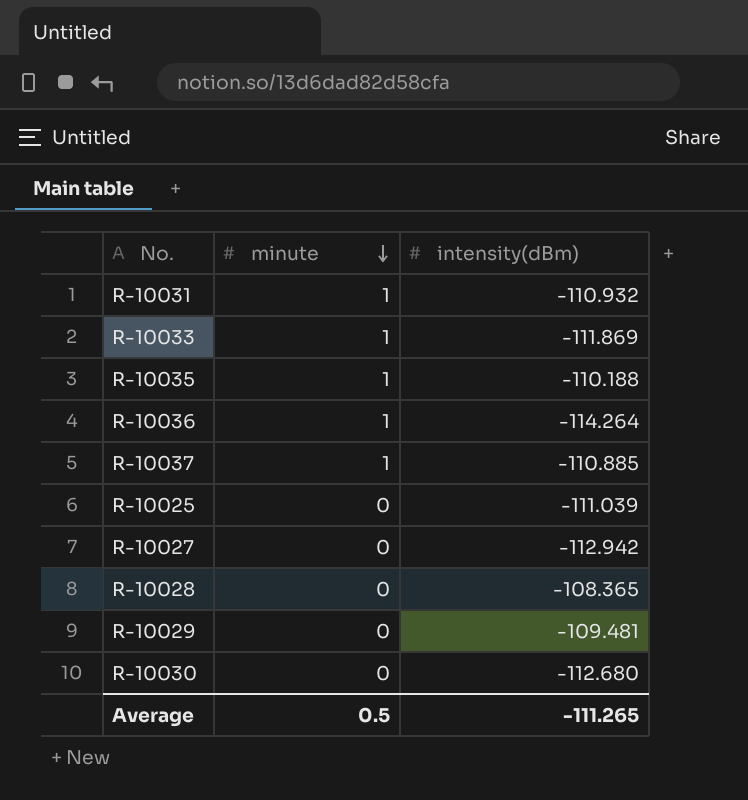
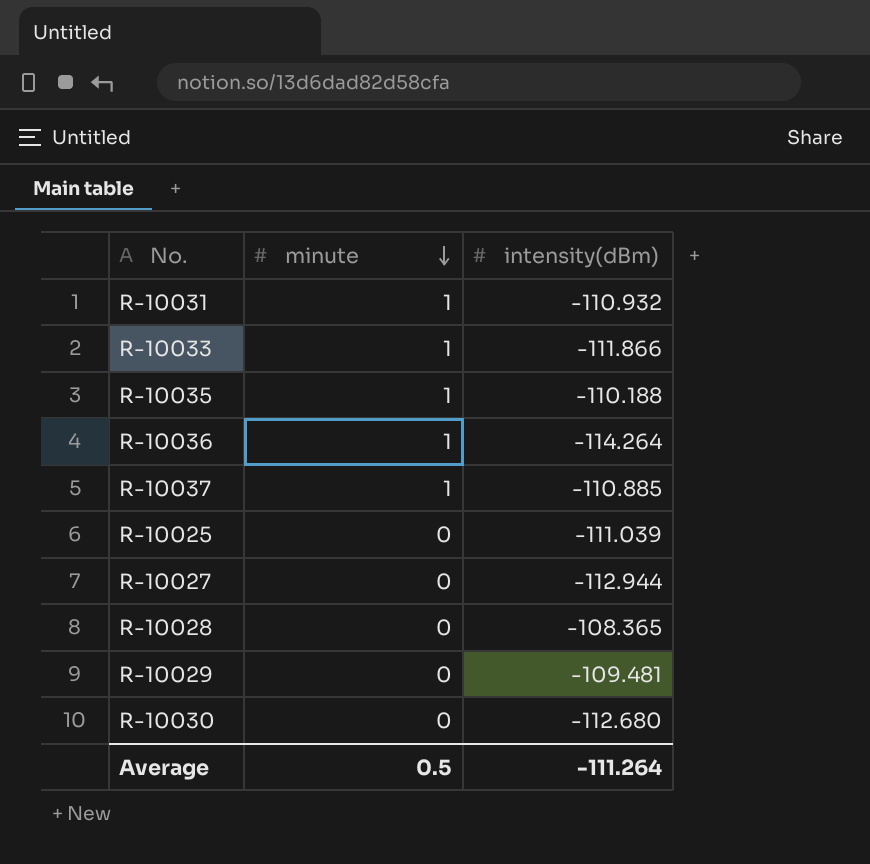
R-10033 | intensity(dBm): -111.869 -> -111.866
R-10027 | intensity(dBm): -112.942 -> -112.944
Average | intensity(dBm): -111.265 -> -111.264

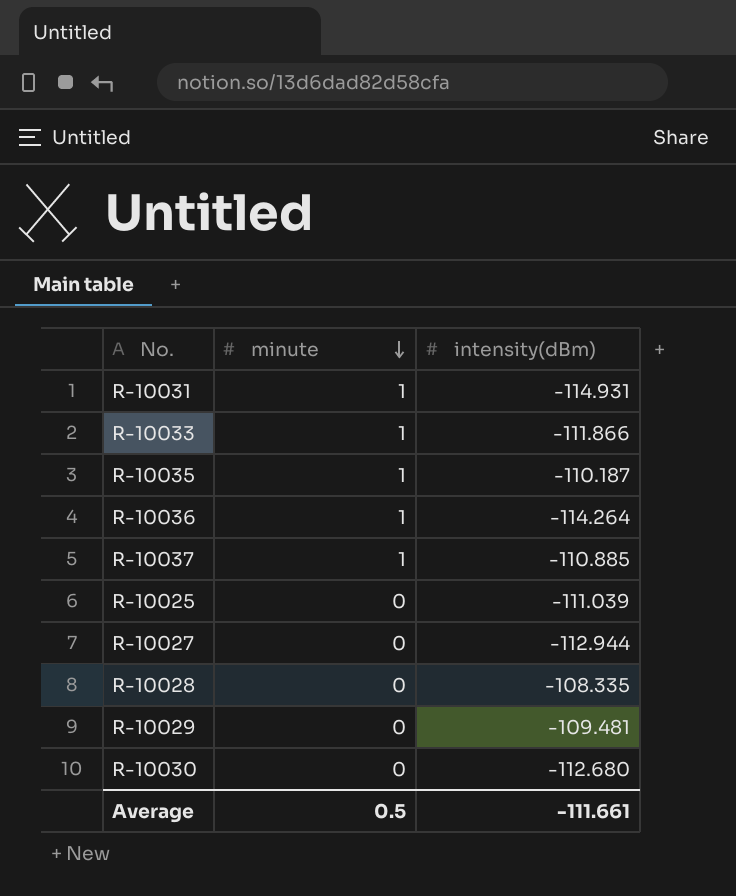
R-10031 | intensity(dBm): -110.932 -> -114.931
R-10035 | intensity(dBm): -110.188 -> -110.187
R-10028 | intensity(dBm): -108.365 -> -108.335
Average | intensity(dBm): -111.264 -> -111.661

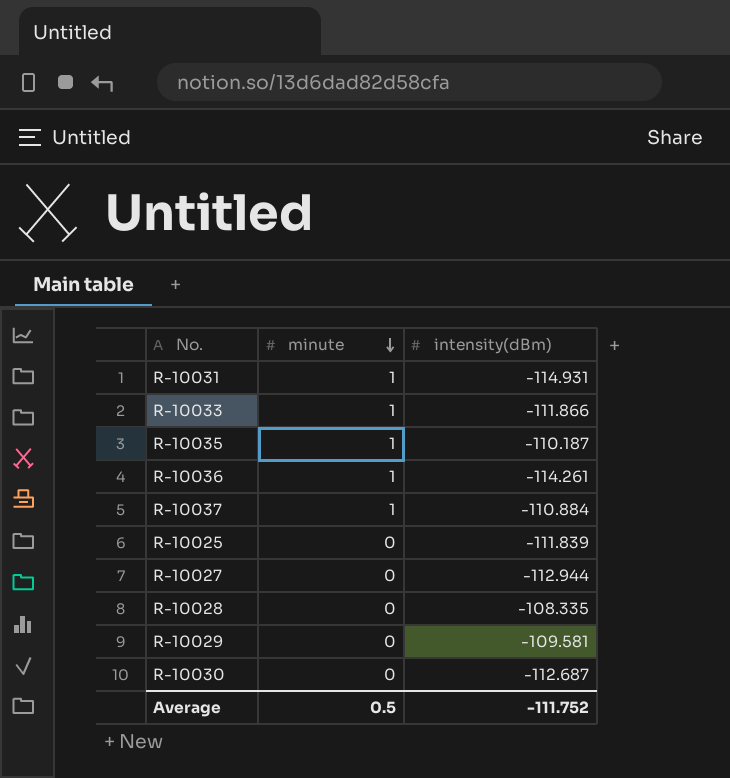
R-10036 | intensity(dBm): -114.264 -> -114.261
R-10037 | intensity(dBm): -110.885 -> -110.884
R-10025 | intensity(dBm): -111.039 -> -111.839
R-10029 | intensity(dBm): -109.481 -> -109.581
R-10030 | intensity(dBm): -112.680 -> -112.687
Average | intensity(dBm): -111.661 -> -111.752

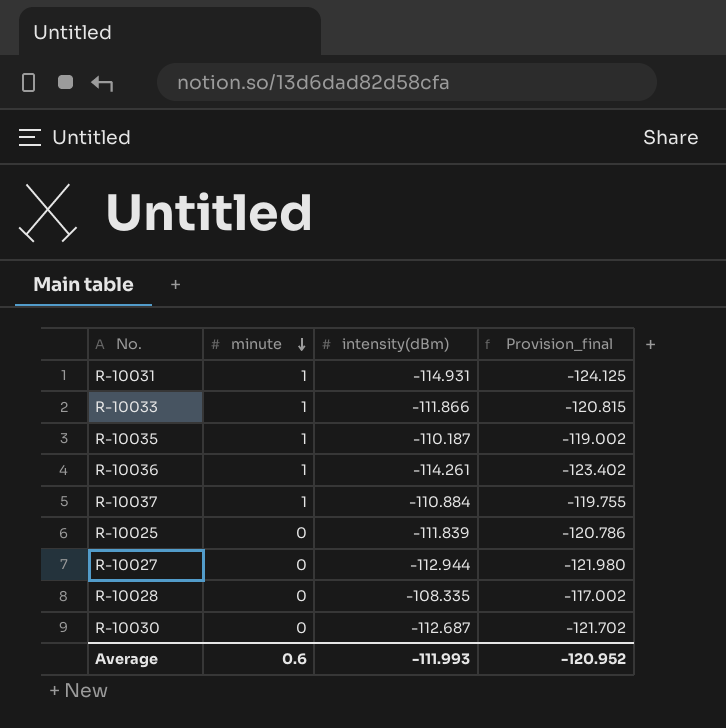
column Provision_final | formula: none -> [intensity(dBm)] * 1.08
row R-10029: 0 | -109.581 -> none
Average | minute: 0.5 -> 0.6
Average | intensity(dBm): -111.752 -> -111.993

